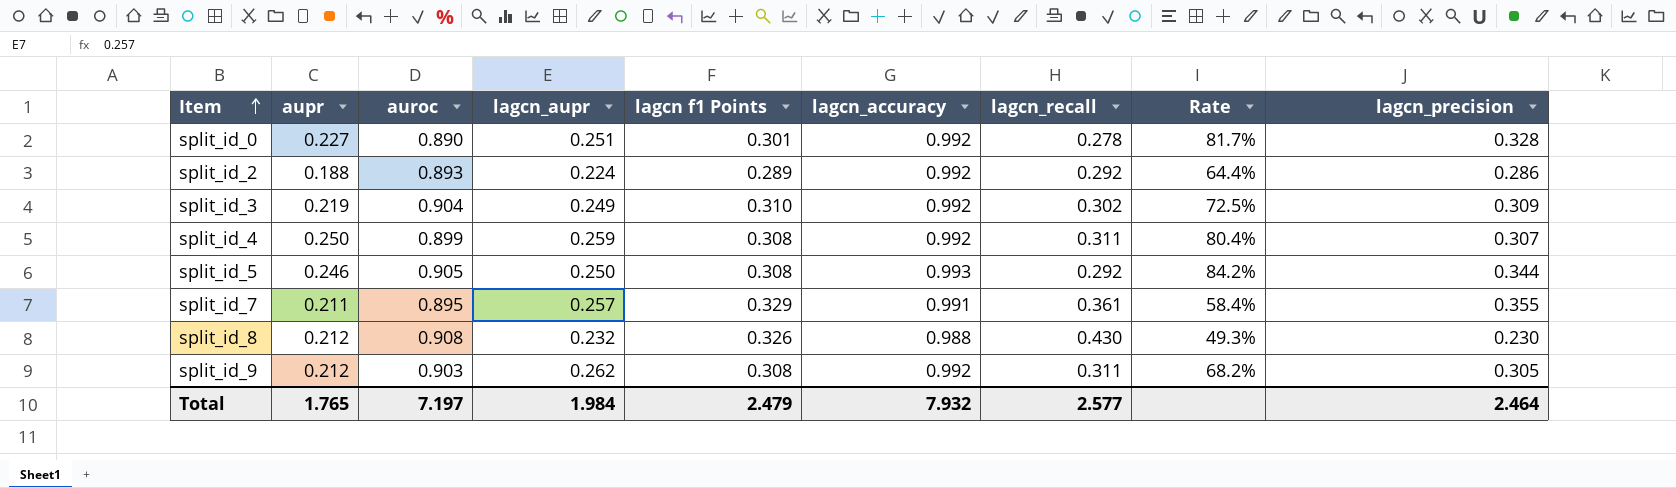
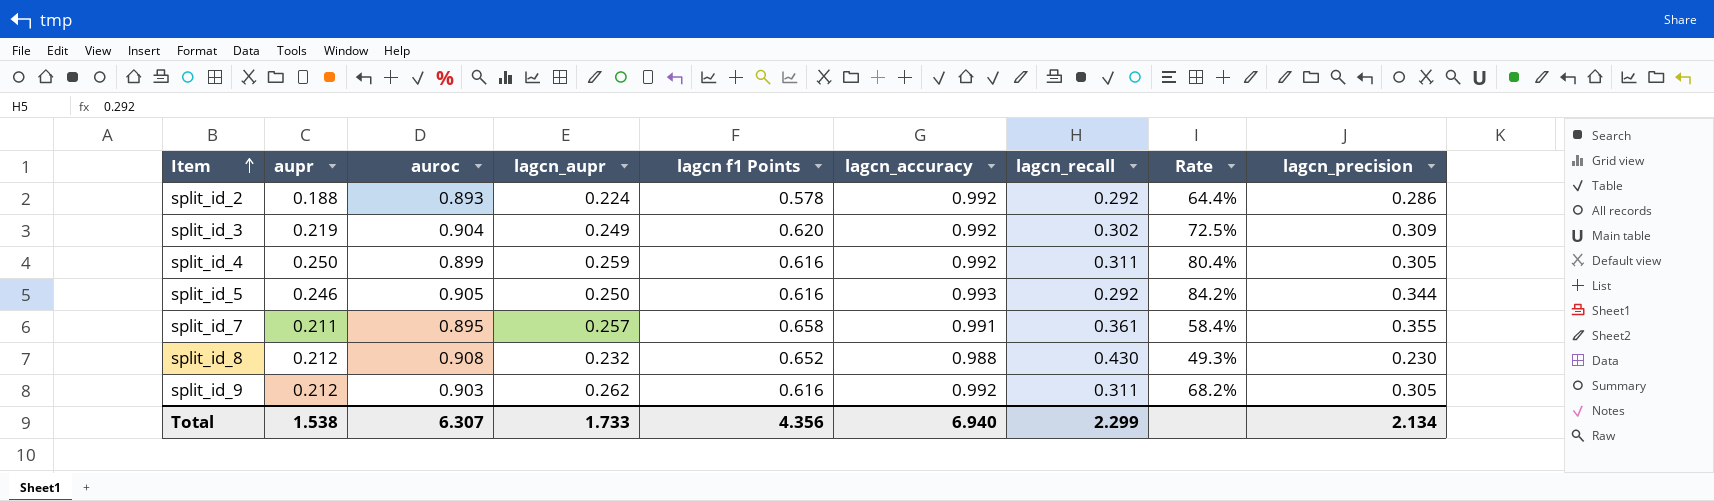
row split_id_0: 0.227 | 0.890 | 0.251 | 0.301 | 0.992 | 0.278 | 81.7% | 0.328 -> none
split_id_2 | lagcn f1 Points: 0.289 -> 0.578
split_id_3 | lagcn f1 Points: 0.310 -> 0.620
split_id_4 | lagcn f1 Points: 0.308 -> 0.616
split_id_4 | lagcn_precision: 0.307 -> 0.305
split_id_5 | lagcn f1 Points: 0.308 -> 0.616
split_id_7 | lagcn f1 Points: 0.329 -> 0.658
split_id_8 | lagcn f1 Points: 0.326 -> 0.652
split_id_9 | lagcn f1 Points: 0.308 -> 0.616
Total | aupr: 1.765 -> 1.538
Total | auroc: 7.197 -> 6.307
Total | lagcn_aupr: 1.984 -> 1.733
Total | lagcn f1 Points: 2.479 -> 4.356
Total | lagcn_accuracy: 7.932 -> 6.940
Total | lagcn_recall: 2.577 -> 2.299
Total | lagcn_precision: 2.464 -> 2.134

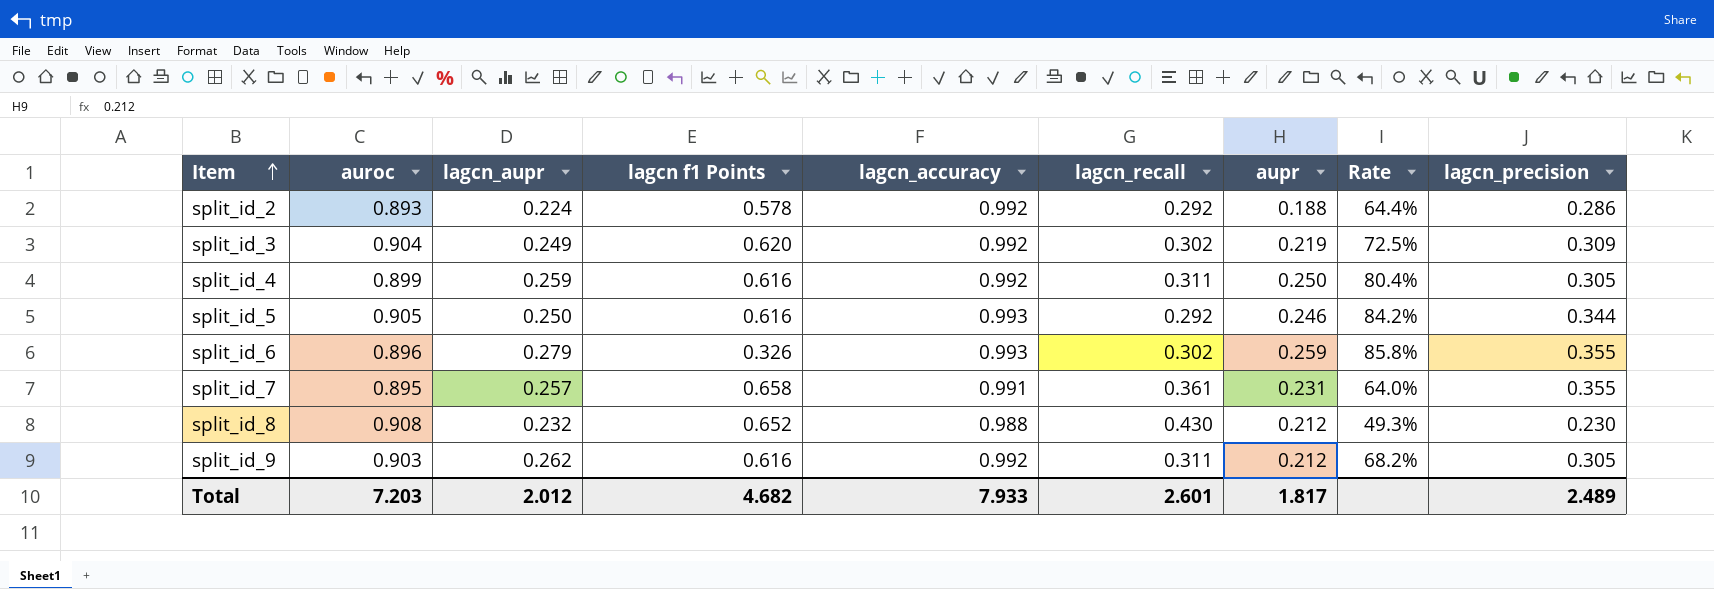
column aupr | position: 2 -> 7
row split_id_6: none -> 0.896 | 0.279 | 0.326 | 0.993 | 0.302 | 0.259 | 85.8% | 0.355
split_id_7 | aupr: 0.211 -> 0.231
split_id_7 | Rate: 58.4% -> 64.0%
Total | auroc: 6.307 -> 7.203
Total | lagcn_aupr: 1.733 -> 2.012
Total | lagcn f1 Points: 4.356 -> 4.682
Total | lagcn_accuracy: 6.940 -> 7.933
Total | lagcn_recall: 2.299 -> 2.601
Total | aupr: 1.538 -> 1.817
Total | lagcn_precision: 2.134 -> 2.489

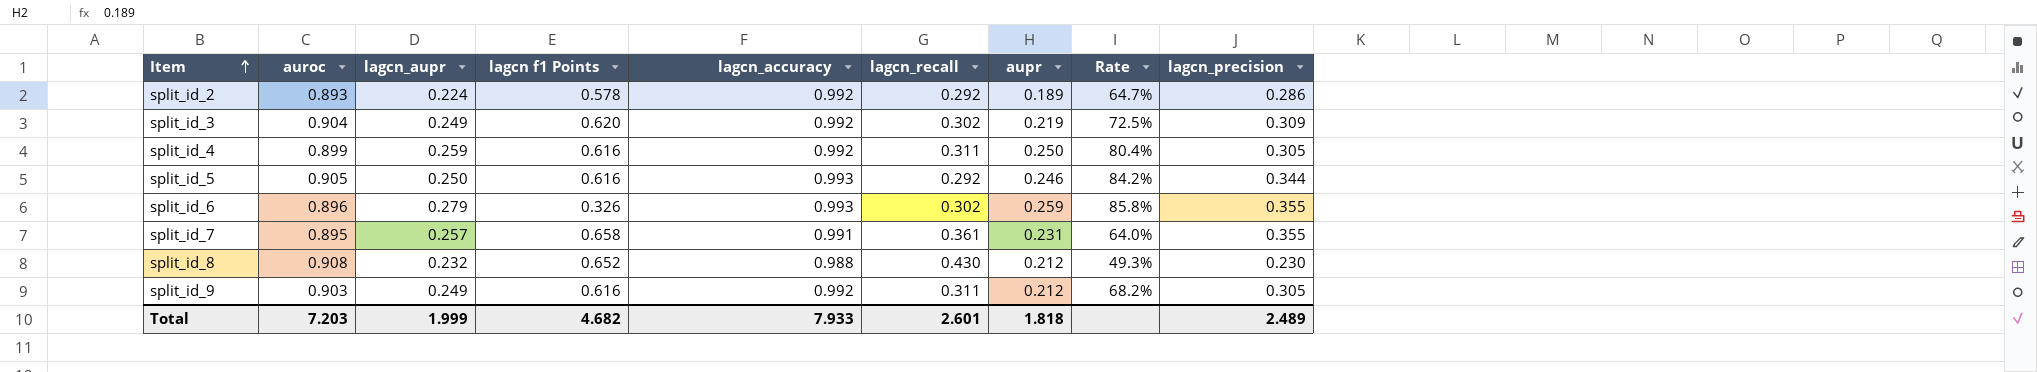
split_id_2 | aupr: 0.188 -> 0.189
split_id_2 | Rate: 64.4% -> 64.7%
split_id_9 | lagcn_aupr: 0.262 -> 0.249
Total | lagcn_aupr: 2.012 -> 1.999
Total | aupr: 1.817 -> 1.818

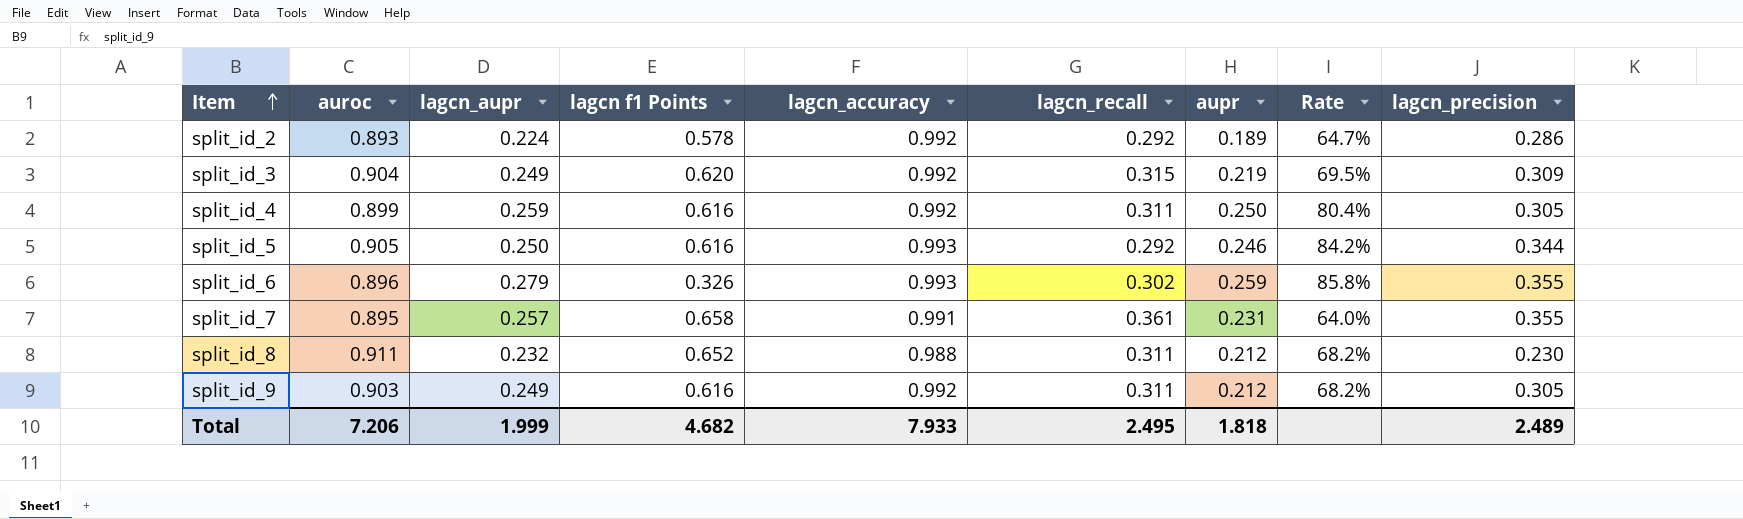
split_id_3 | lagcn_recall: 0.302 -> 0.315
split_id_3 | Rate: 72.5% -> 69.5%
split_id_8 | auroc: 0.908 -> 0.911
split_id_8 | lagcn_recall: 0.430 -> 0.311
split_id_8 | Rate: 49.3% -> 68.2%
Total | auroc: 7.203 -> 7.206
Total | lagcn_recall: 2.601 -> 2.495

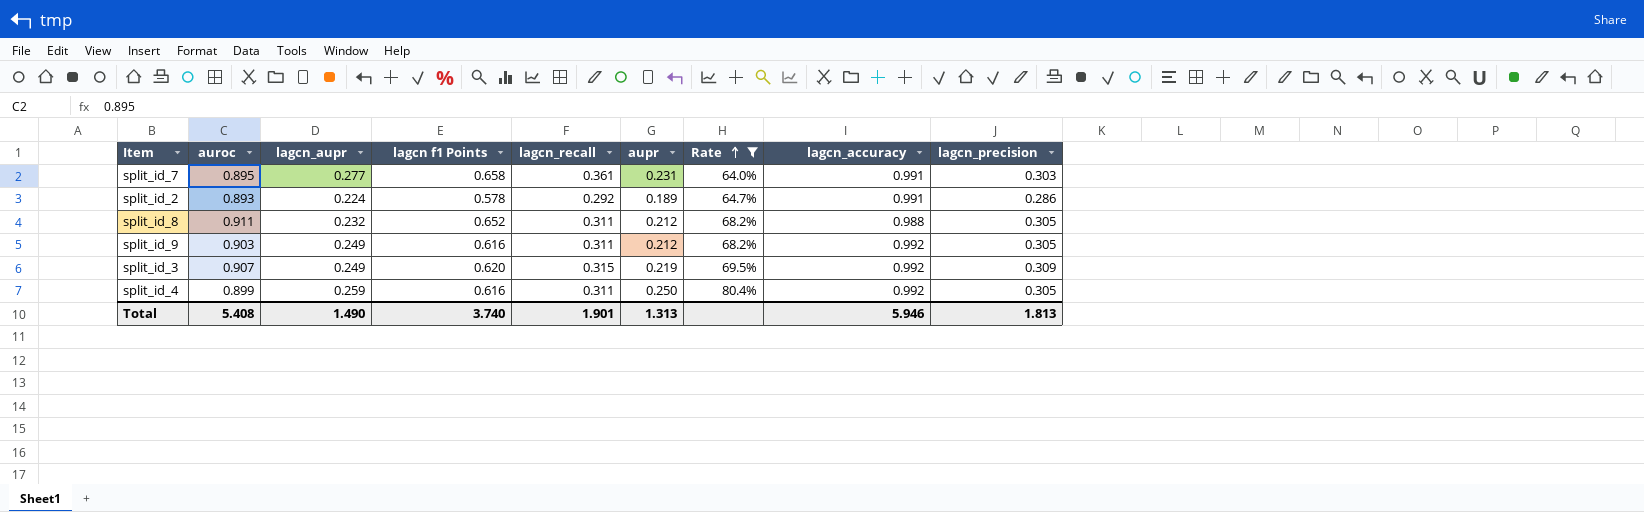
filter: none -> Rate <= 80.4%
row order: Item ascending -> Rate ascending
column lagcn_accuracy | position: 5 -> 8
split_id_7 | lagcn_aupr: 0.257 -> 0.277
split_id_7 | lagcn_precision: 0.355 -> 0.303
split_id_2 | lagcn_accuracy: 0.992 -> 0.991
split_id_8 | lagcn_precision: 0.230 -> 0.305
split_id_3 | auroc: 0.904 -> 0.907
Total | auroc: 7.206 -> 5.408
Total | lagcn_aupr: 1.999 -> 1.490
Total | lagcn f1 Points: 4.682 -> 3.740
Total | lagcn_recall: 2.495 -> 1.901
Total | aupr: 1.818 -> 1.313
Total | lagcn_accuracy: 7.933 -> 5.946
Total | lagcn_precision: 2.489 -> 1.813

